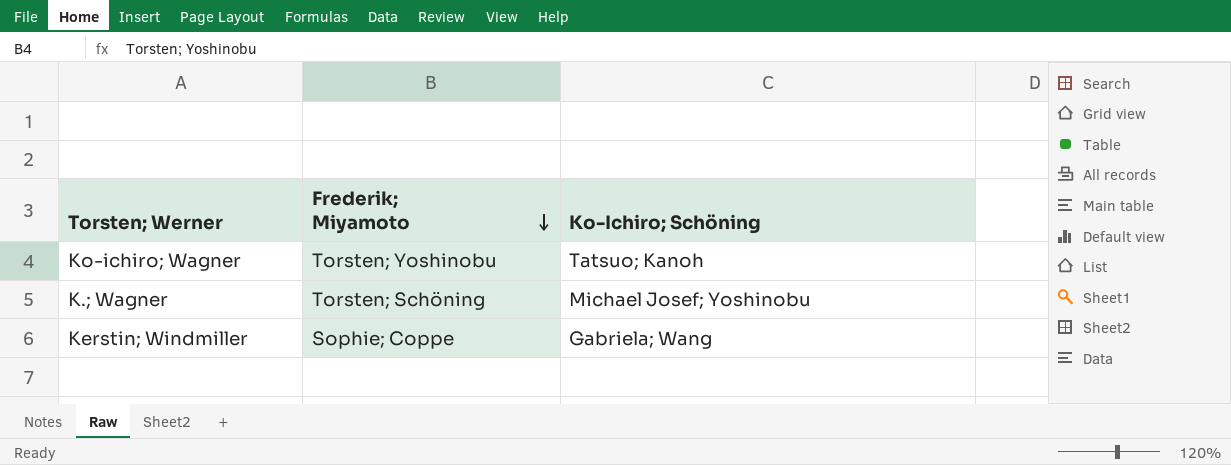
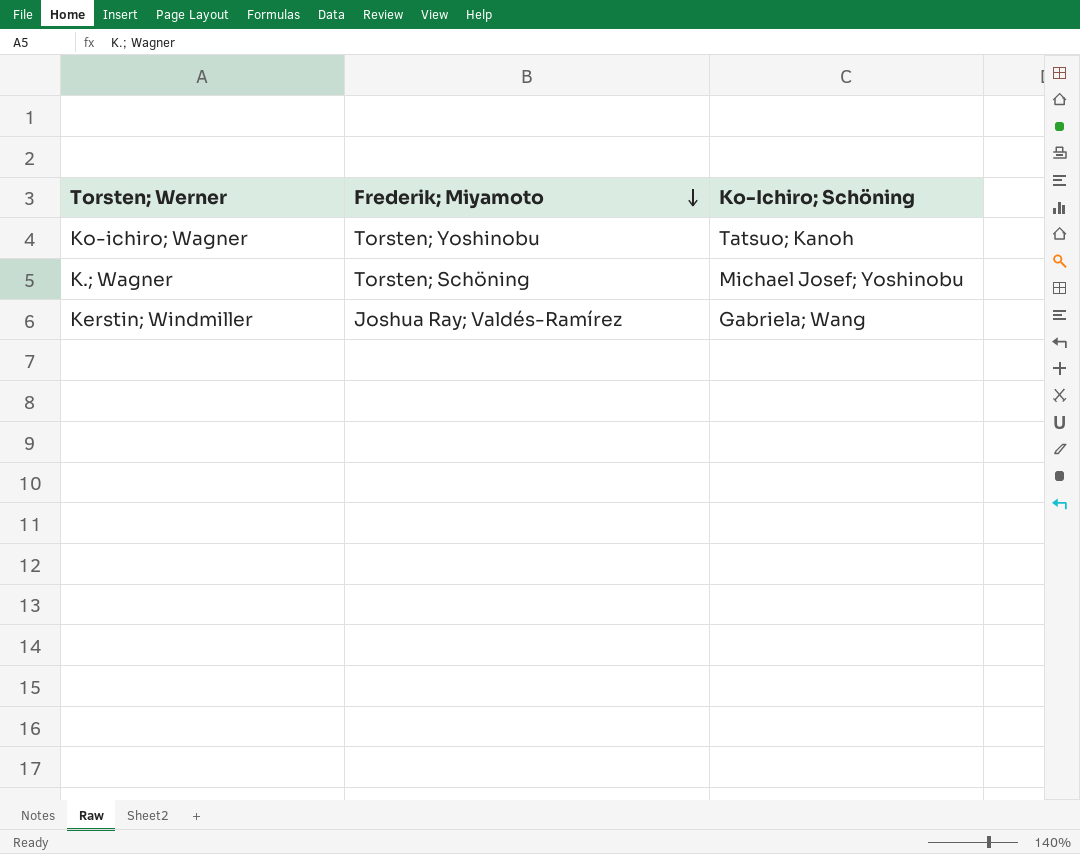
Kerstin; Windmiller | Frederik; Miyamoto: Sophie; Coppe -> Joshua Ray; Valdés-Ramírez

